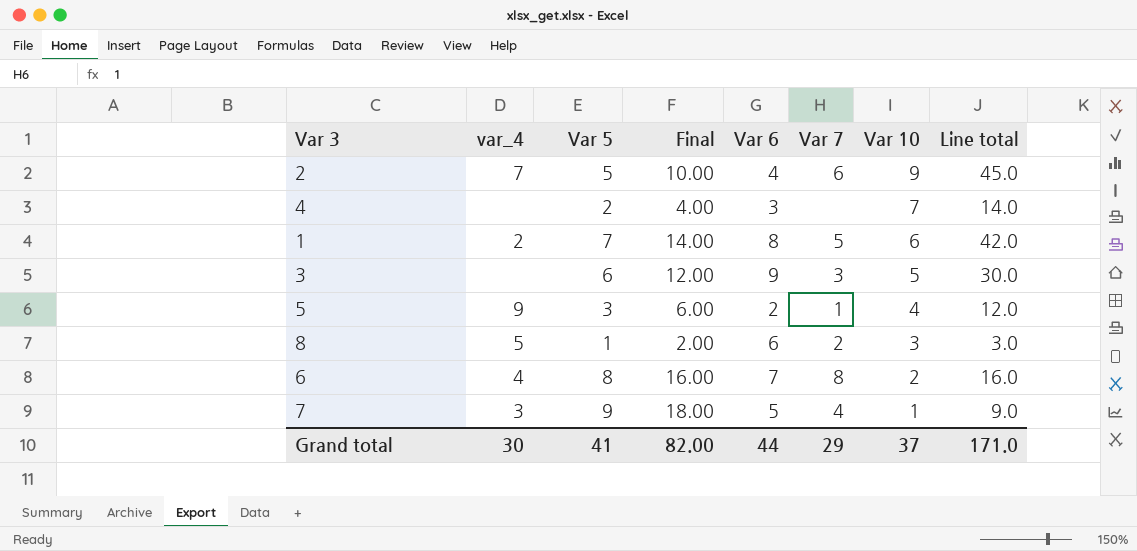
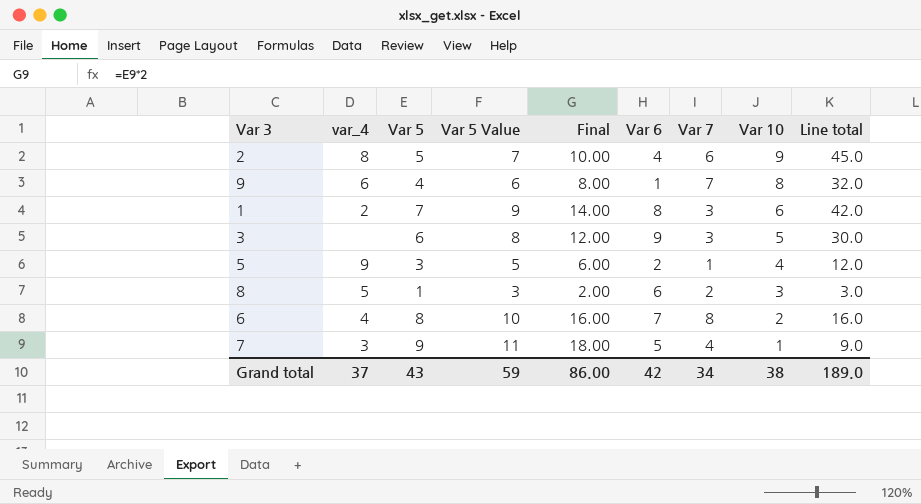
column Var 5 Value | formula: none -> [Var 5] + 2
row 4: none | 2 | 4.00 | 3 | none | 7 | 14.0 -> none
2 | var_4: 7 -> 8
row 9: none -> 6 | 4 | 6 | 8.00 | 1 | 7 | 8 | 32.0
1 | Var 7: 5 -> 3
Grand total | var_4: 30 -> 37
Grand total | Var 5: 41 -> 43
Grand total | Final: 82.00 -> 86.00
Grand total | Var 6: 44 -> 42
Grand total | Var 7: 29 -> 34
Grand total | Var 10: 37 -> 38
Grand total | Line total: 171.0 -> 189.0

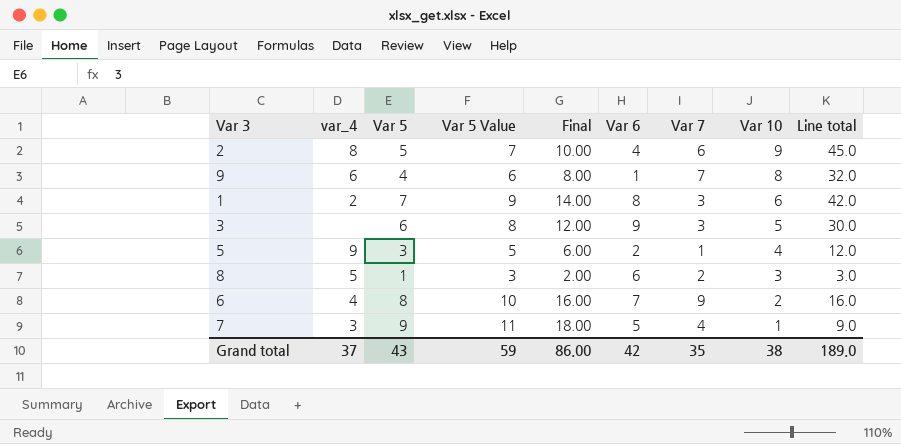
6 | Var 7: 8 -> 9
Grand total | Var 7: 34 -> 35

